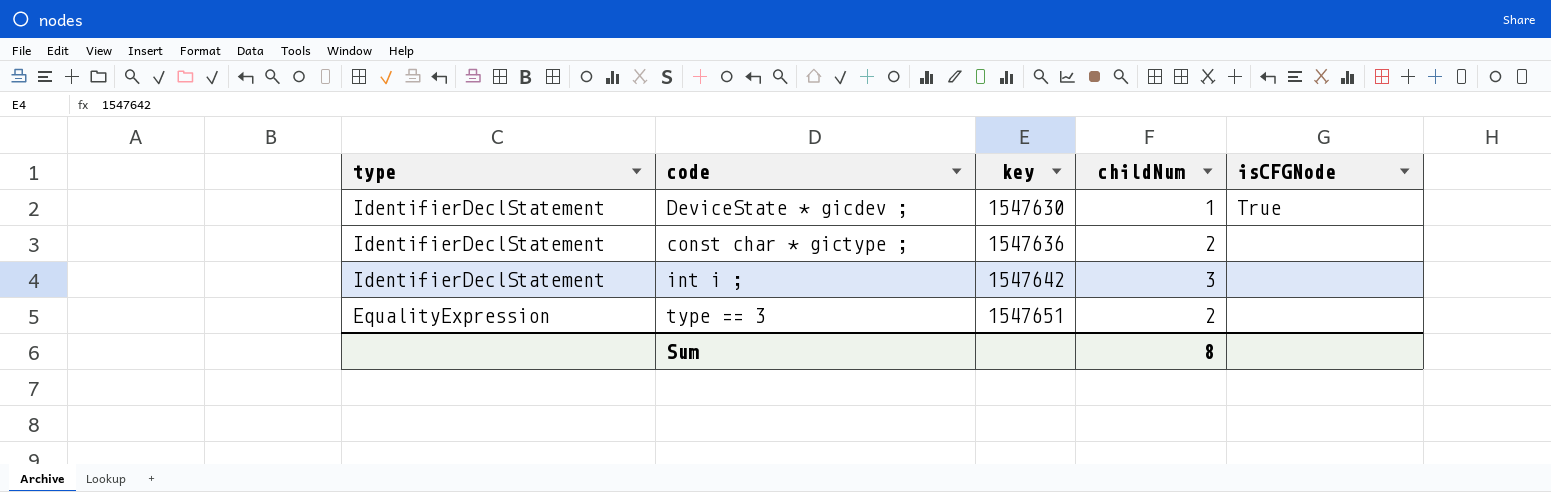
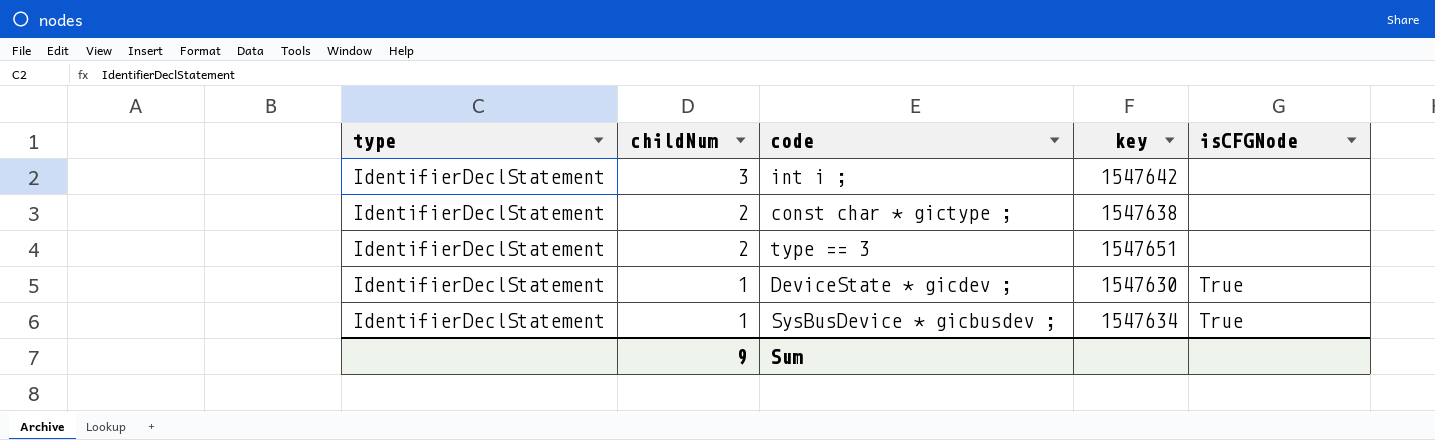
row order: type descending -> childNum descending
column childNum | position: 4 -> 2
const char * gictype ; | key: 1547636 -> 1547638
type == 3 | type: EqualityExpression -> IdentifierDeclStatement
row SysBusDevice * gicbusdev ;: none -> IdentifierDeclStatement | 1 | 1547634 | True
Sum | childNum: 8 -> 9

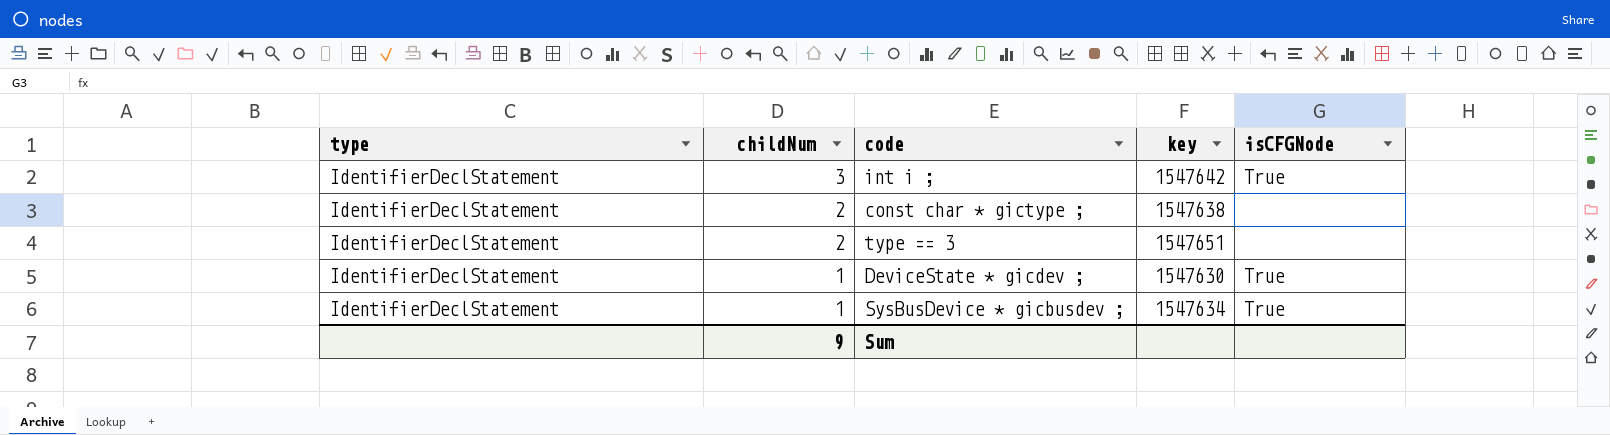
int i ; | isCFGNode: none -> True

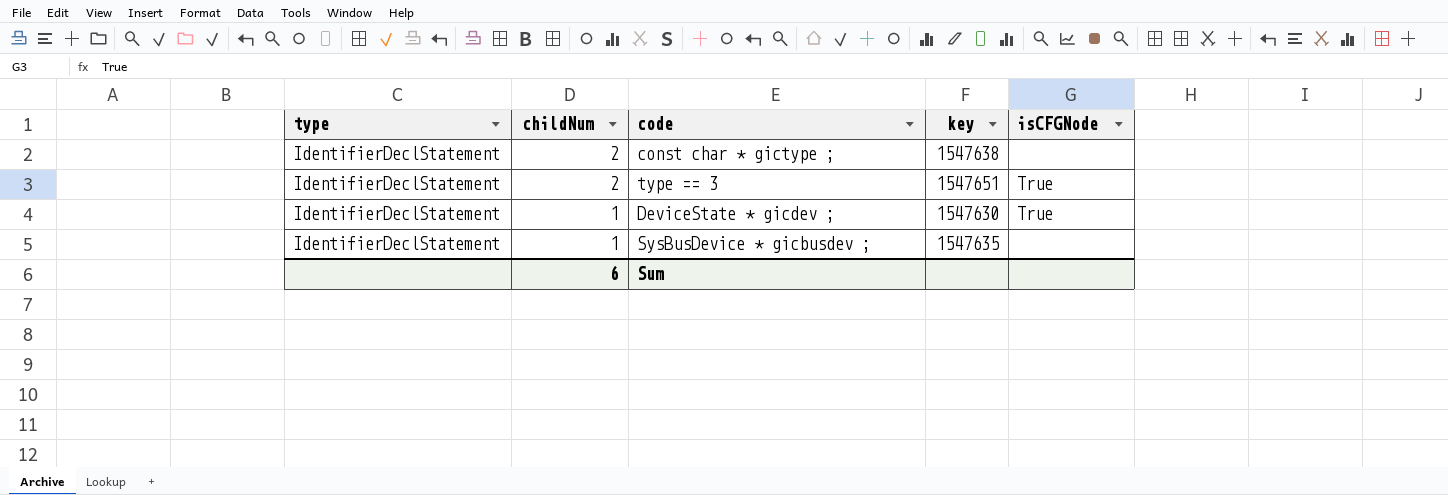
row int i ;: IdentifierDeclStatement | 3 | 1547642 | True -> none
type == 3 | isCFGNode: none -> True
SysBusDevice * gicbusdev ; | key: 1547634 -> 1547635
SysBusDevice * gicbusdev ; | isCFGNode: True -> none
Sum | childNum: 9 -> 6

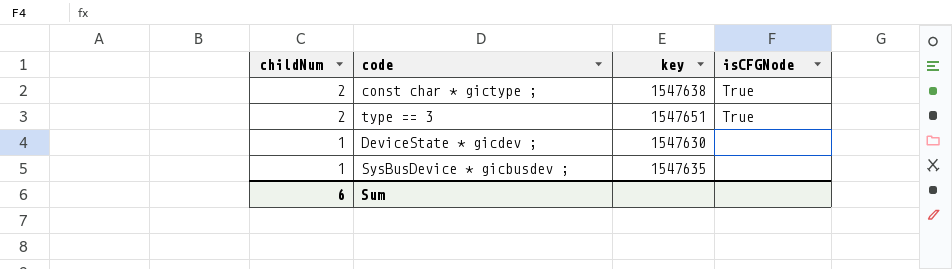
column type | position: 1 -> none
const char * gictype ; | isCFGNode: none -> True
DeviceState * gicdev ; | isCFGNode: True -> none

